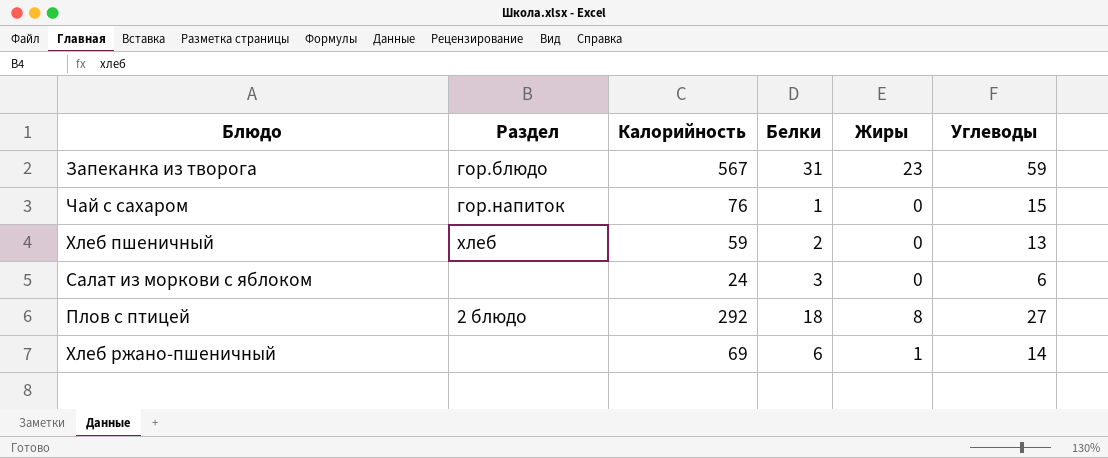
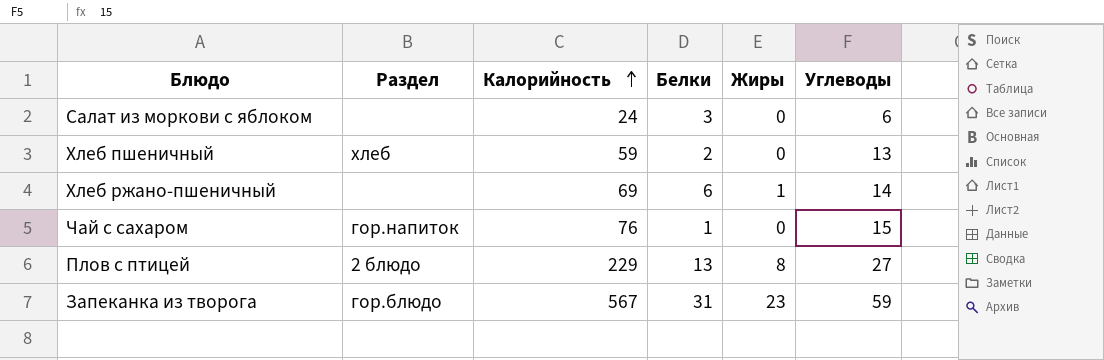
row order: none -> Калорийность ascending
Плов с птицей | Калорийность: 292 -> 229
Плов с птицей | Белки: 18 -> 13

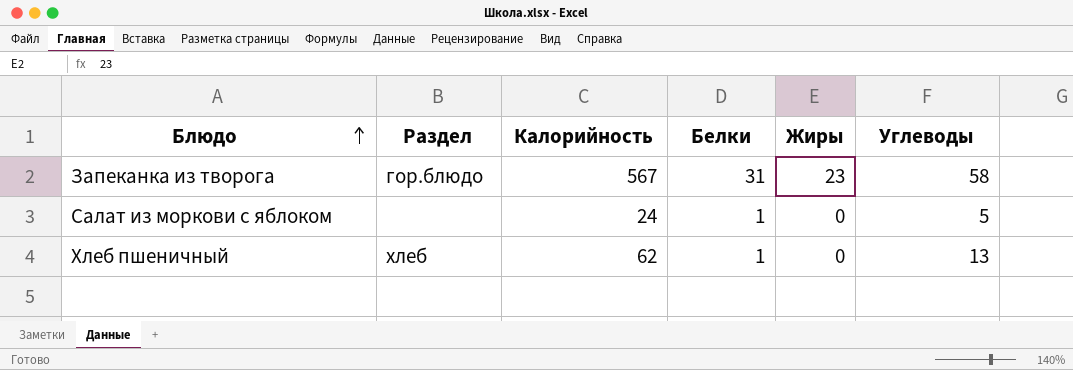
row order: Калорийность ascending -> Блюдо ascending
row Хлеб ржано-пшеничный: none | 69 | 6 | 1 | 14 -> none
row Чай с сахаром: гор.напиток | 76 | 1 | 0 | 15 -> none
row Плов с птицей: 2 блюдо | 229 | 13 | 8 | 27 -> none
Запеканка из творога | Углеводы: 59 -> 58
Салат из моркови с яблоком | Белки: 3 -> 1
Салат из моркови с яблоком | Углеводы: 6 -> 5
Хлеб пшеничный | Калорийность: 59 -> 62
Хлеб пшеничный | Белки: 2 -> 1

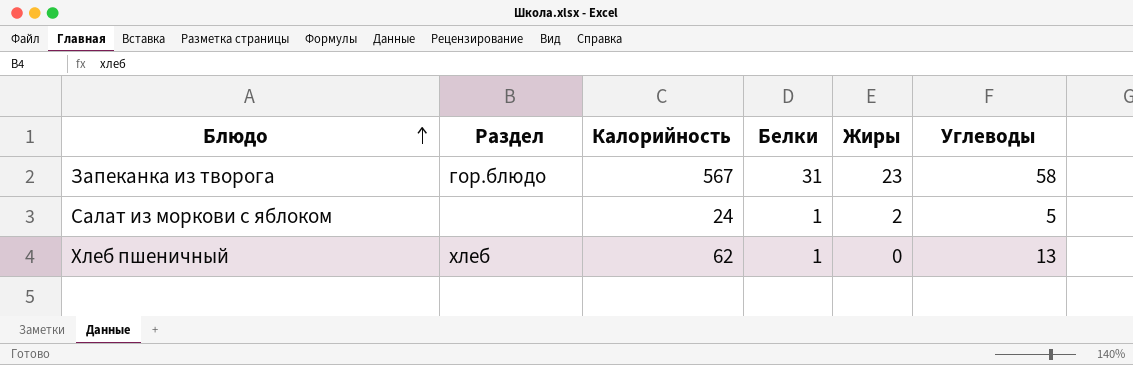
Салат из моркови с яблоком | Жиры: 0 -> 2

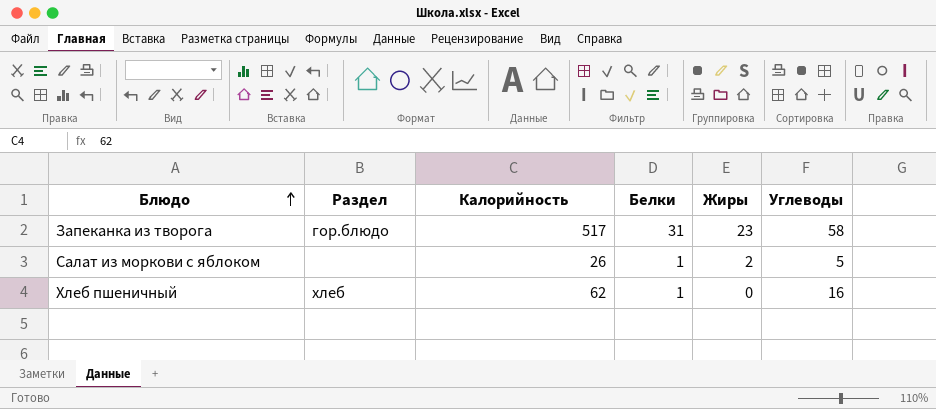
Запеканка из творога | Калорийность: 567 -> 517
Салат из моркови с яблоком | Калорийность: 24 -> 26
Хлеб пшеничный | Углеводы: 13 -> 16

